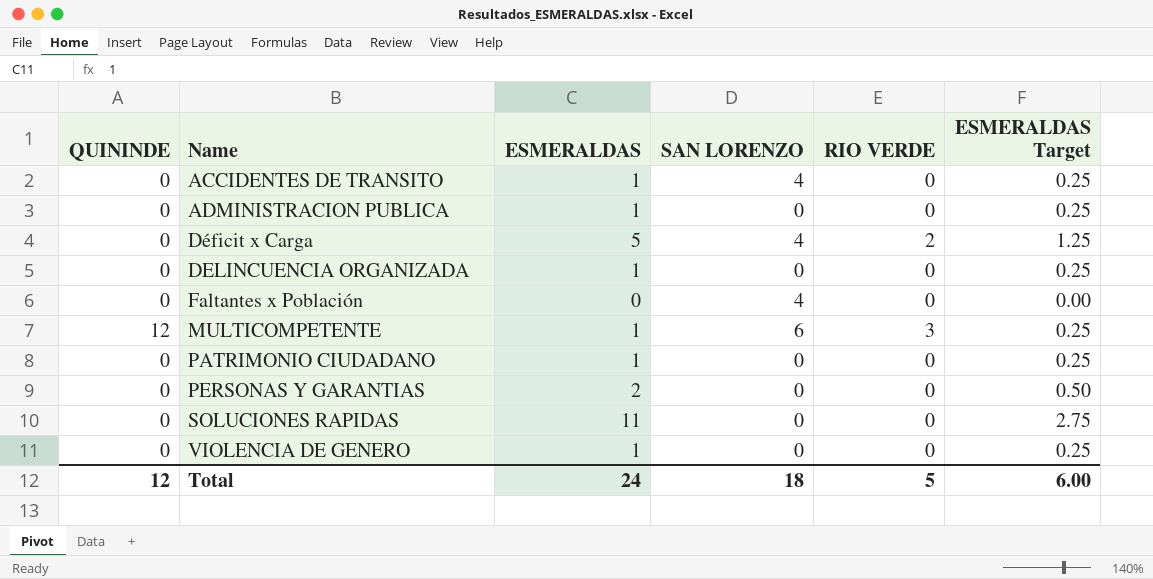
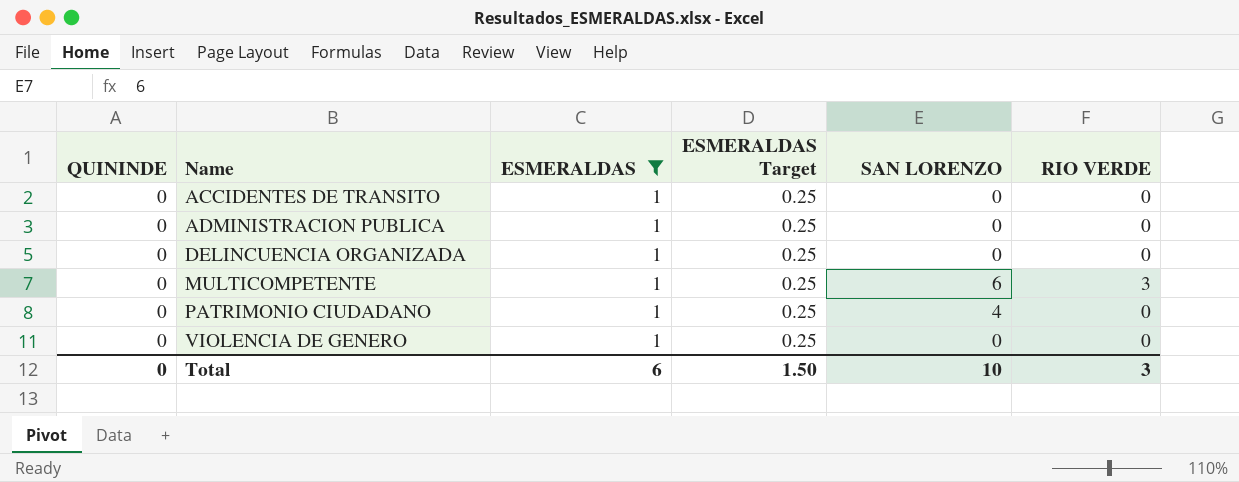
filter: none -> ESMERALDAS = 1
column ESMERALDAS Target | position: 6 -> 4
ACCIDENTES DE TRANSITO | SAN LORENZO: 4 -> 0
MULTICOMPETENTE | QUININDE: 12 -> 0
PATRIMONIO CIUDADANO | SAN LORENZO: 0 -> 4
Total | QUININDE: 12 -> 0
Total | ESMERALDAS: 24 -> 6
Total | ESMERALDAS Target: 6.00 -> 1.50
Total | SAN LORENZO: 18 -> 10
Total | RIO VERDE: 5 -> 3

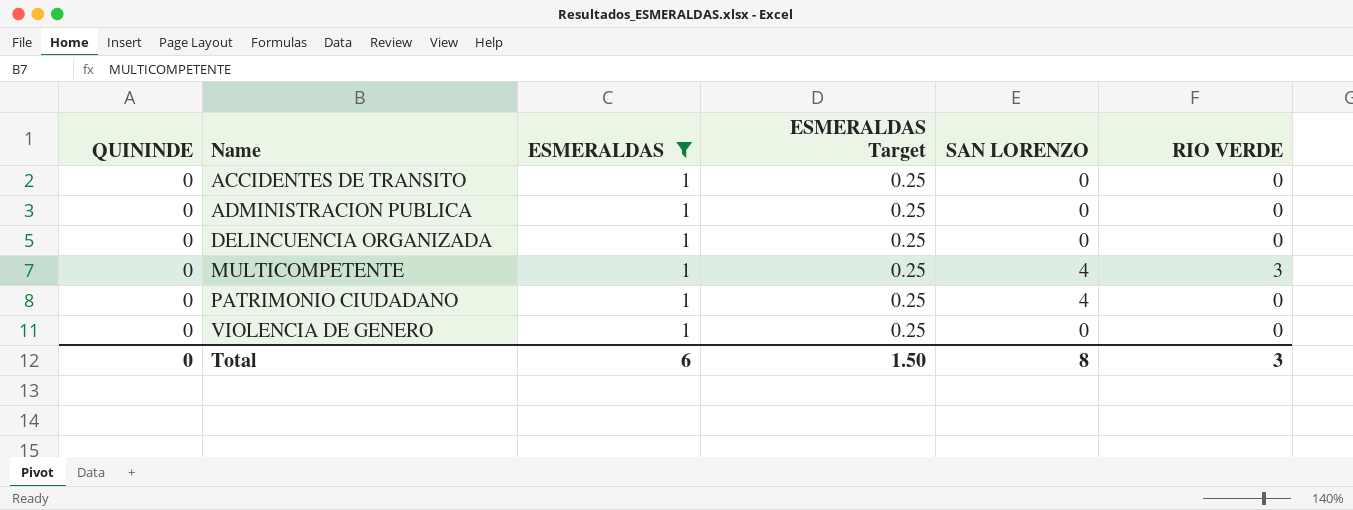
MULTICOMPETENTE | SAN LORENZO: 6 -> 4
Total | SAN LORENZO: 10 -> 8

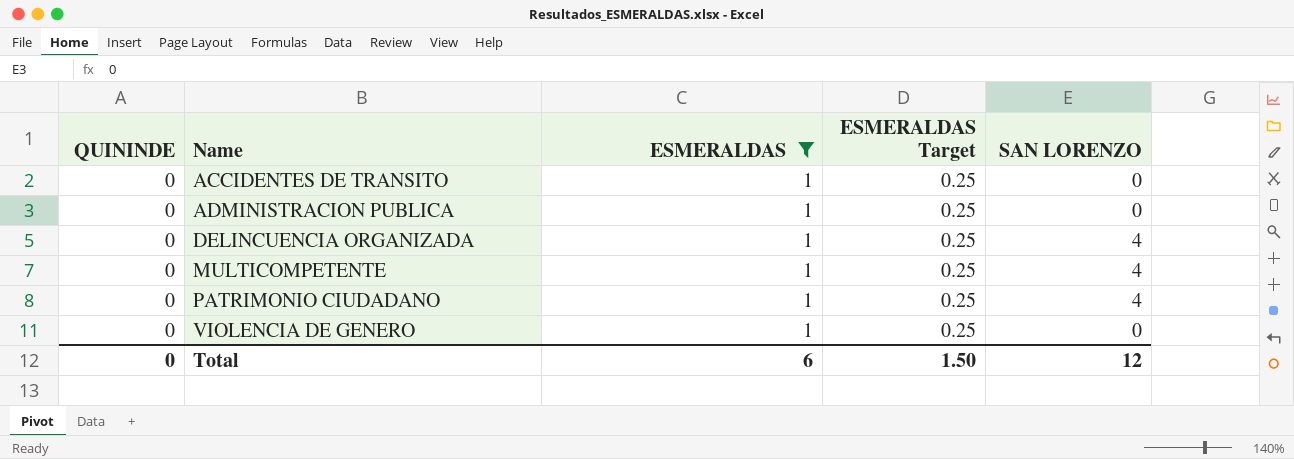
column RIO VERDE | position: 6 -> none
DELINCUENCIA ORGANIZADA | SAN LORENZO: 0 -> 4
Total | SAN LORENZO: 8 -> 12

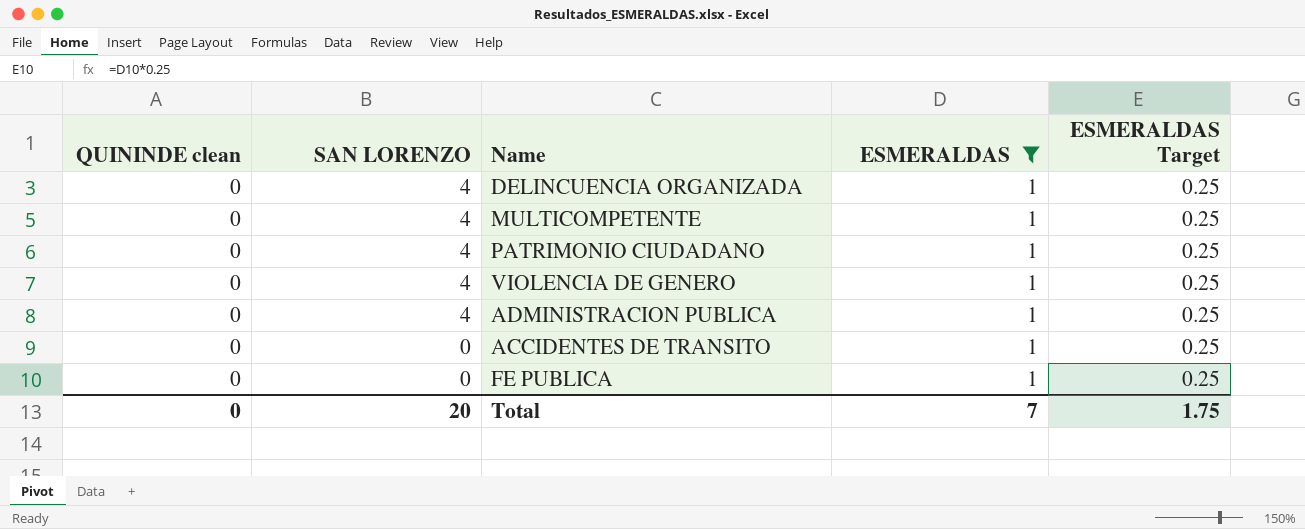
row order: Name ascending -> SAN LORENZO descending
column name: QUININDE -> QUININDE clean
column SAN LORENZO | position: 5 -> 2
VIOLENCIA DE GENERO | SAN LORENZO: 0 -> 4
ADMINISTRACION PUBLICA | SAN LORENZO: 0 -> 4
row FE PUBLICA: none -> 0 | 0 | 1 | 0.25
Total | SAN LORENZO: 12 -> 20
Total | ESMERALDAS: 6 -> 7
Total | ESMERALDAS Target: 1.50 -> 1.75

